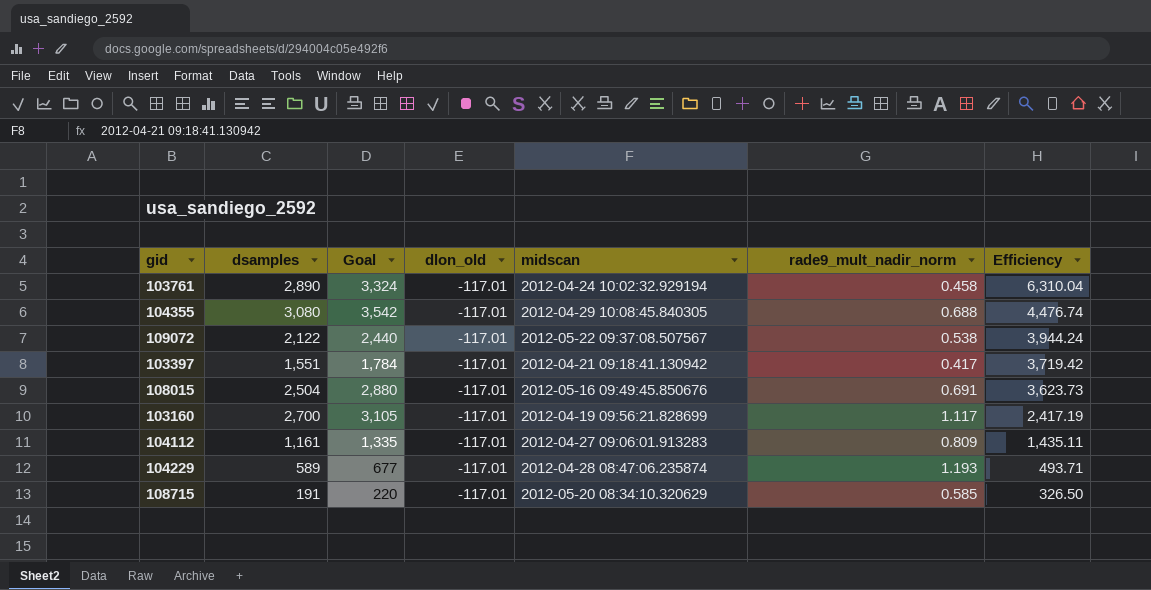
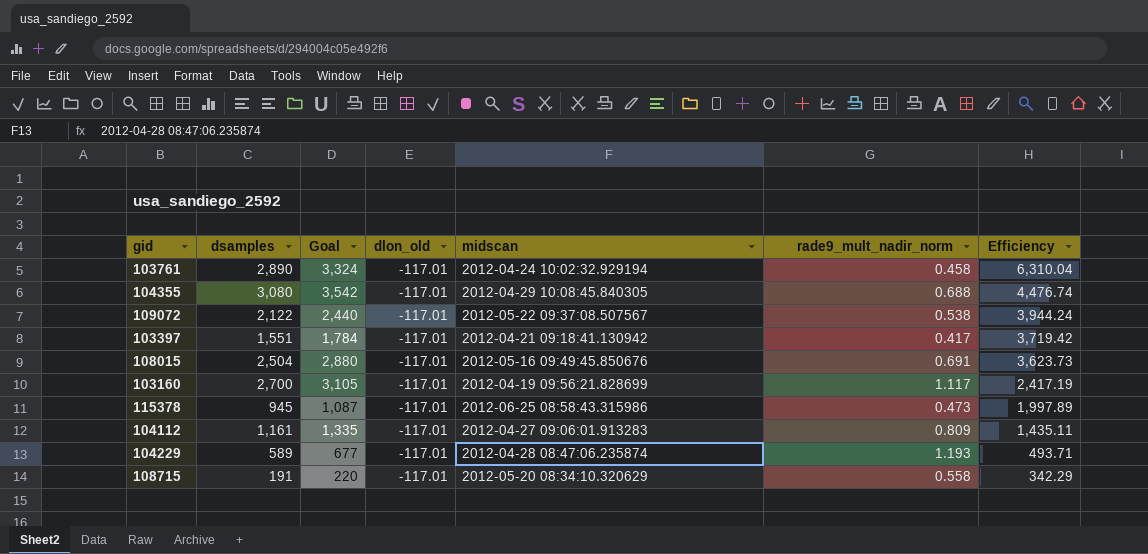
row 115378: none -> 945 | 1,087 | -117.01 | 2012-06-25 08:58:43.315986 | 0.473 | 1,997.89
108715 | rade9_mult_nadir_norm: 0.585 -> 0.558
108715 | Efficiency: 326.50 -> 342.29

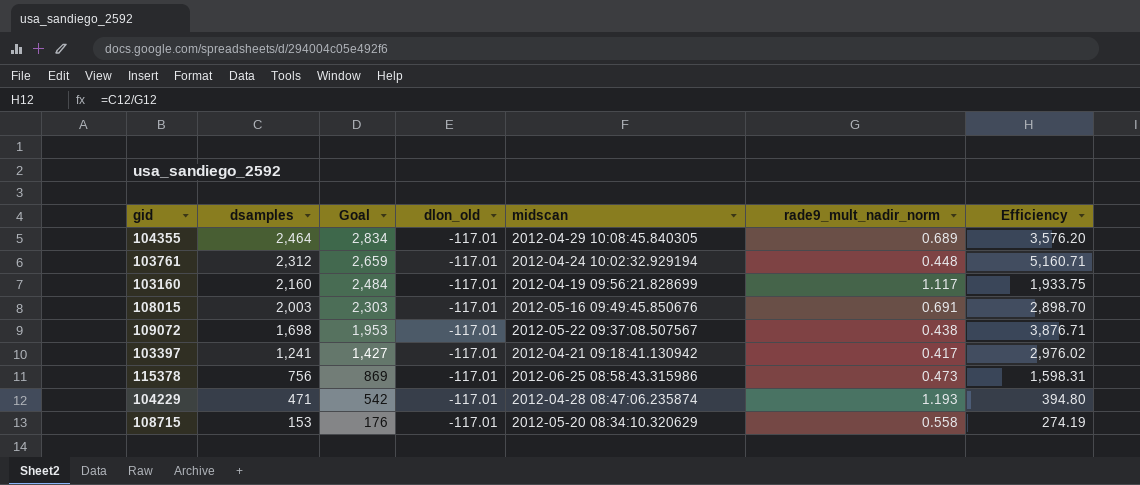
row order: Efficiency descending -> dsamples descending
row 104112: 1,161 | 1,335 | -117.01 | 2012-04-27 09:06:01.913283 | 0.809 | 1,435.11 -> none
104355 | dsamples: 3,080 -> 2,464
104355 | Goal: 3,542 -> 2,834
104355 | rade9_mult_nadir_norm: 0.688 -> 0.689
104355 | Efficiency: 4,476.74 -> 3,576.20
103761 | dsamples: 2,890 -> 2,312
103761 | Goal: 3,324 -> 2,659
103761 | rade9_mult_nadir_norm: 0.458 -> 0.448
103761 | Efficiency: 6,310.04 -> 5,160.71
103160 | dsamples: 2,700 -> 2,160
103160 | Goal: 3,105 -> 2,484
103160 | Efficiency: 2,417.19 -> 1,933.75
108015 | dsamples: 2,504 -> 2,003
108015 | Goal: 2,880 -> 2,303
108015 | Efficiency: 3,623.73 -> 2,898.70
109072 | dsamples: 2,122 -> 1,698
109072 | Goal: 2,440 -> 1,953
109072 | rade9_mult_nadir_norm: 0.538 -> 0.438
109072 | Efficiency: 3,944.24 -> 3,876.71
103397 | dsamples: 1,551 -> 1,241
103397 | Goal: 1,784 -> 1,427
103397 | Efficiency: 3,719.42 -> 2,976.02
115378 | dsamples: 945 -> 756
115378 | Goal: 1,087 -> 869
115378 | Efficiency: 1,997.89 -> 1,598.31
104229 | dsamples: 589 -> 471
104229 | Goal: 677 -> 542
104229 | Efficiency: 493.71 -> 394.80
108715 | dsamples: 191 -> 153
108715 | Goal: 220 -> 176
108715 | Efficiency: 342.29 -> 274.19

